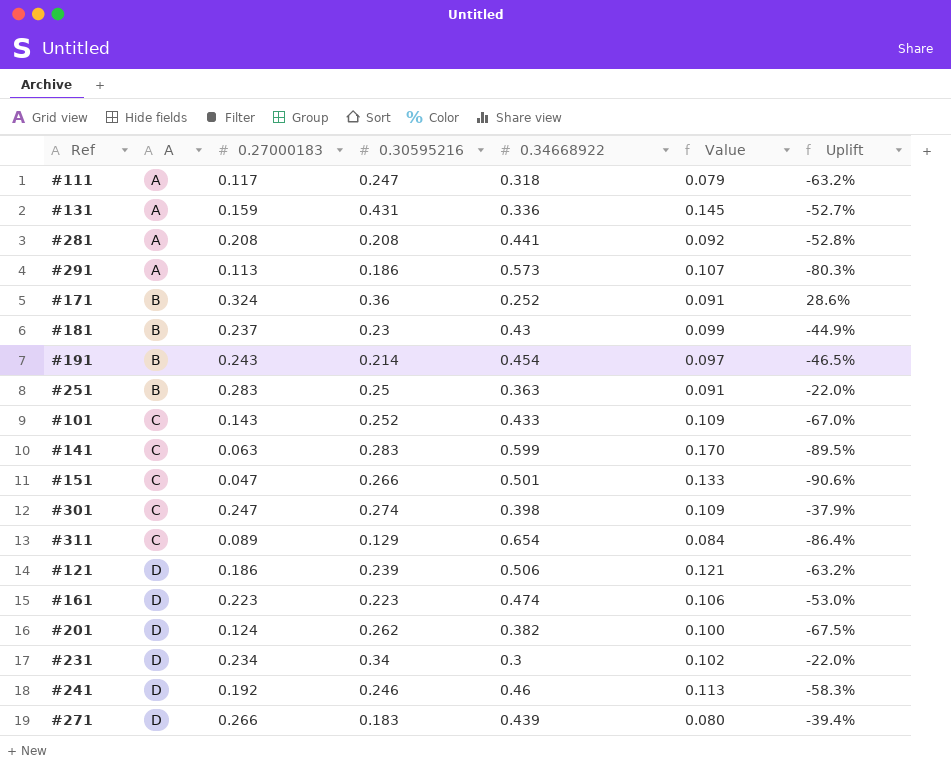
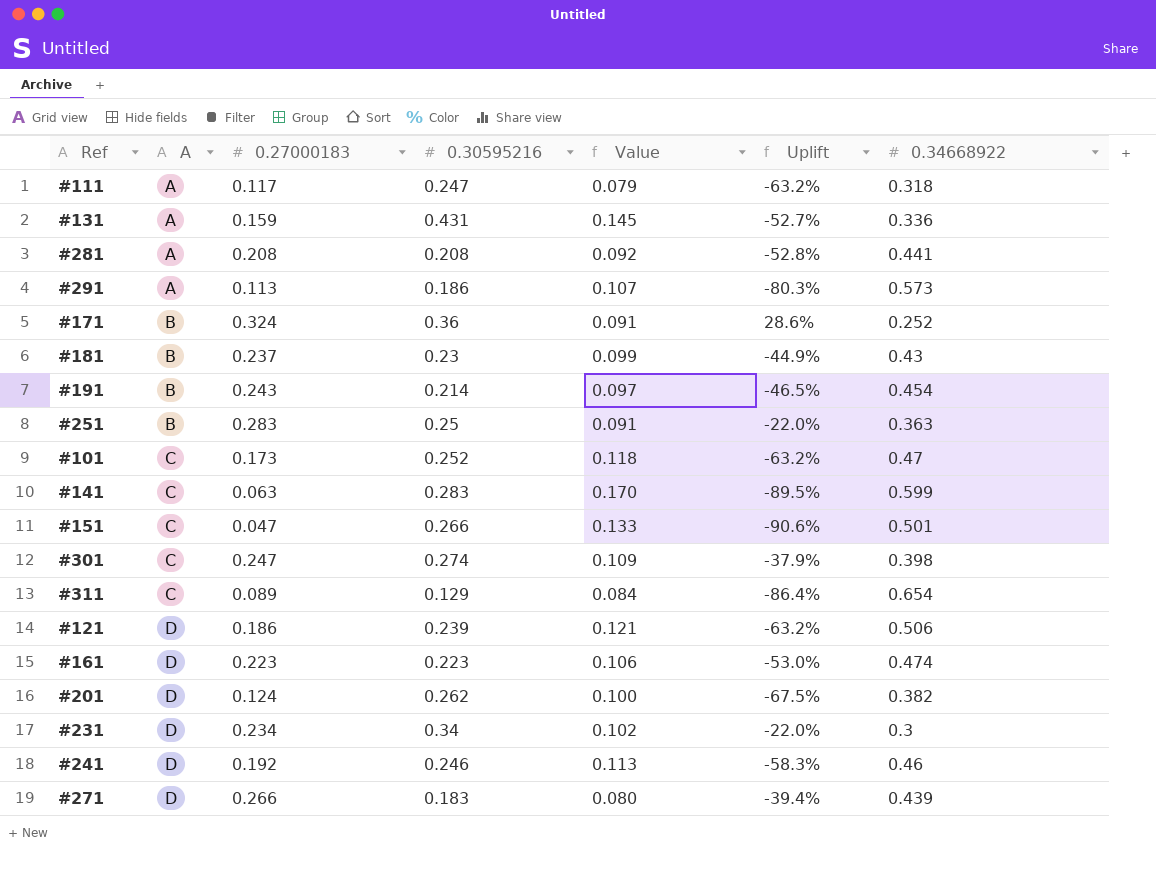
column 0.34668922 | position: 5 -> 7
#101 | 0.27000183: 0.143 -> 0.173
#101 | Value: 0.109 -> 0.118
#101 | Uplift: -67.0% -> -63.2%
#101 | 0.34668922: 0.433 -> 0.47

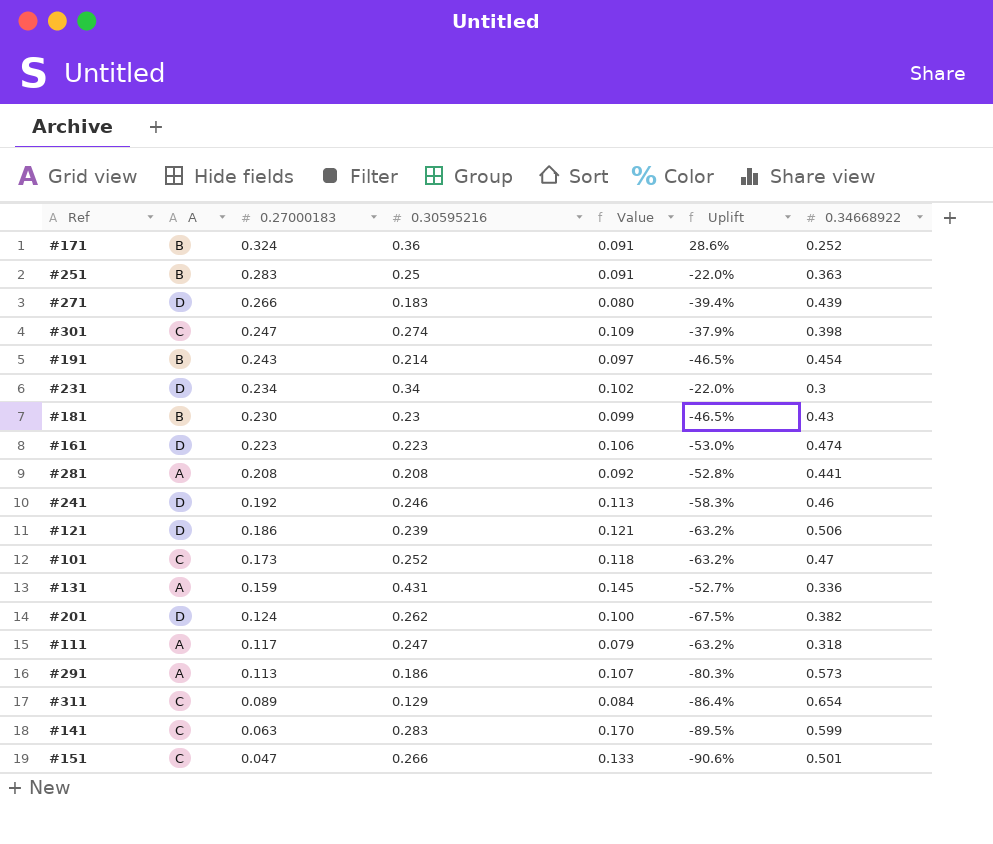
row order: A ascending -> 0.27000183 descending
#181 | 0.27000183: 0.237 -> 0.230
#181 | Uplift: -44.9% -> -46.5%

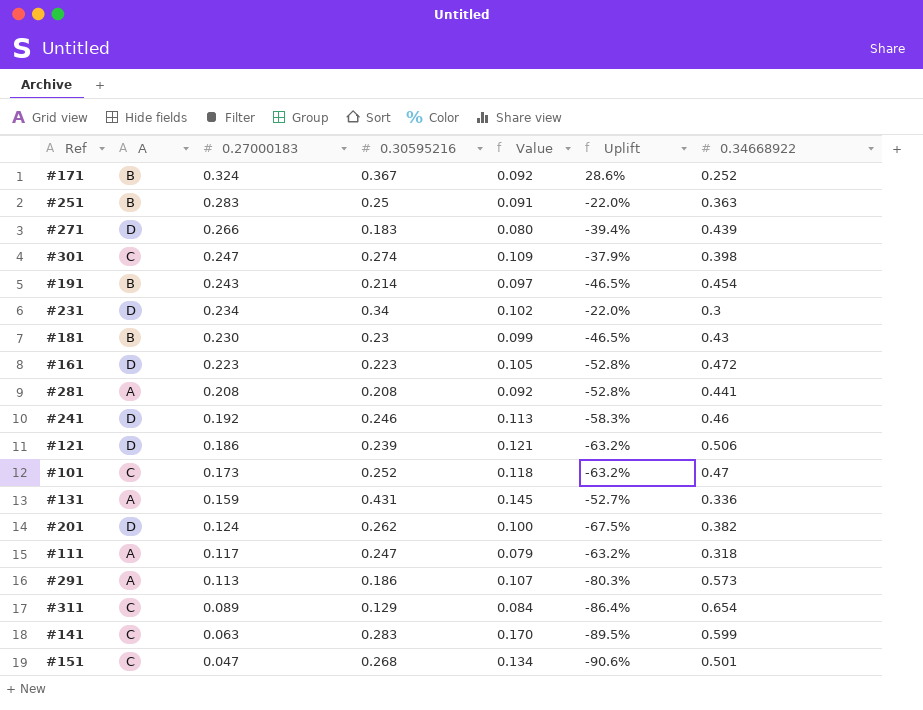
#171 | 0.30595216: 0.36 -> 0.367
#171 | Value: 0.091 -> 0.092
#161 | Value: 0.106 -> 0.105
#161 | Uplift: -53.0% -> -52.8%
#161 | 0.34668922: 0.474 -> 0.472
#151 | 0.30595216: 0.266 -> 0.268
#151 | Value: 0.133 -> 0.134

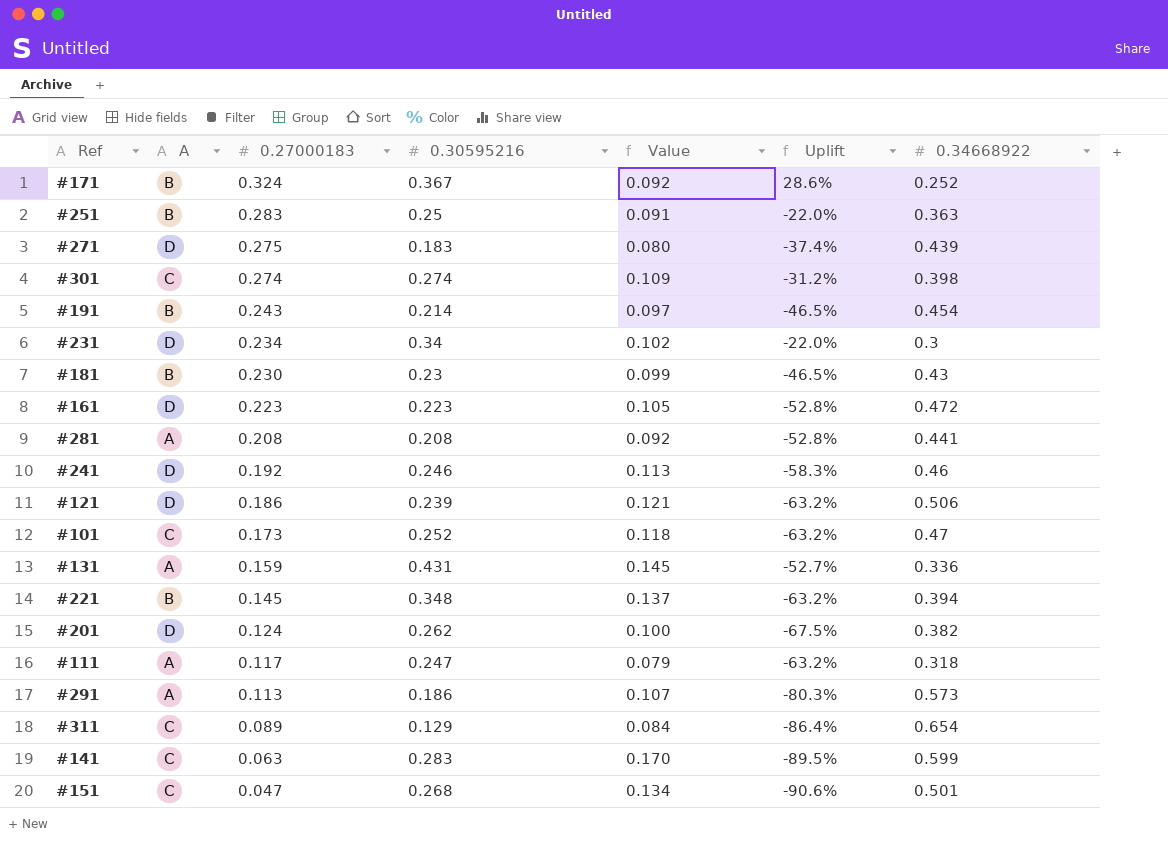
#271 | 0.27000183: 0.266 -> 0.275
#271 | Uplift: -39.4% -> -37.4%
#301 | 0.27000183: 0.247 -> 0.274
#301 | Uplift: -37.9% -> -31.2%
row #221: none -> B | 0.145 | 0.348 | 0.137 | -63.2% | 0.394

